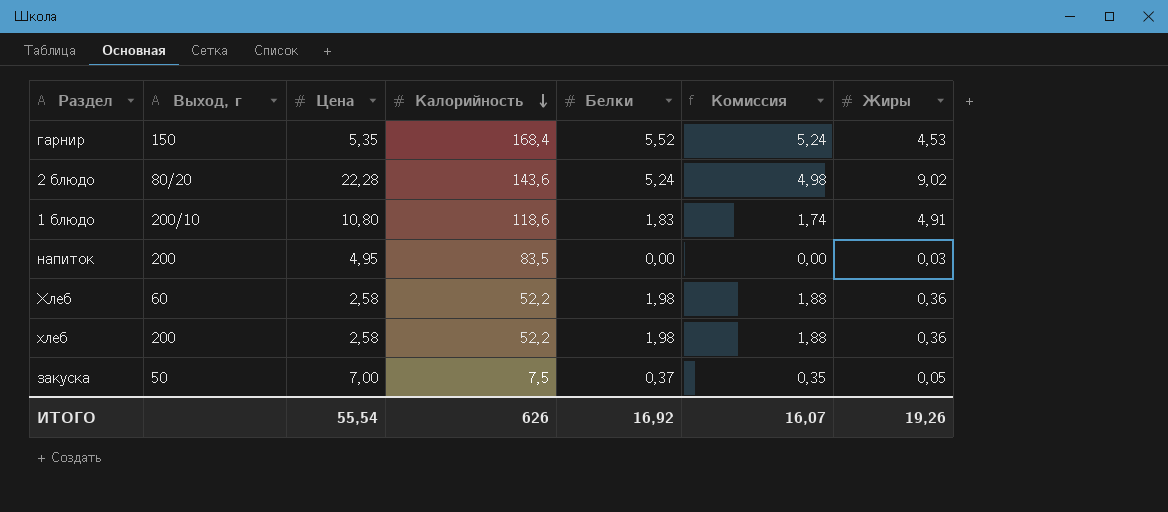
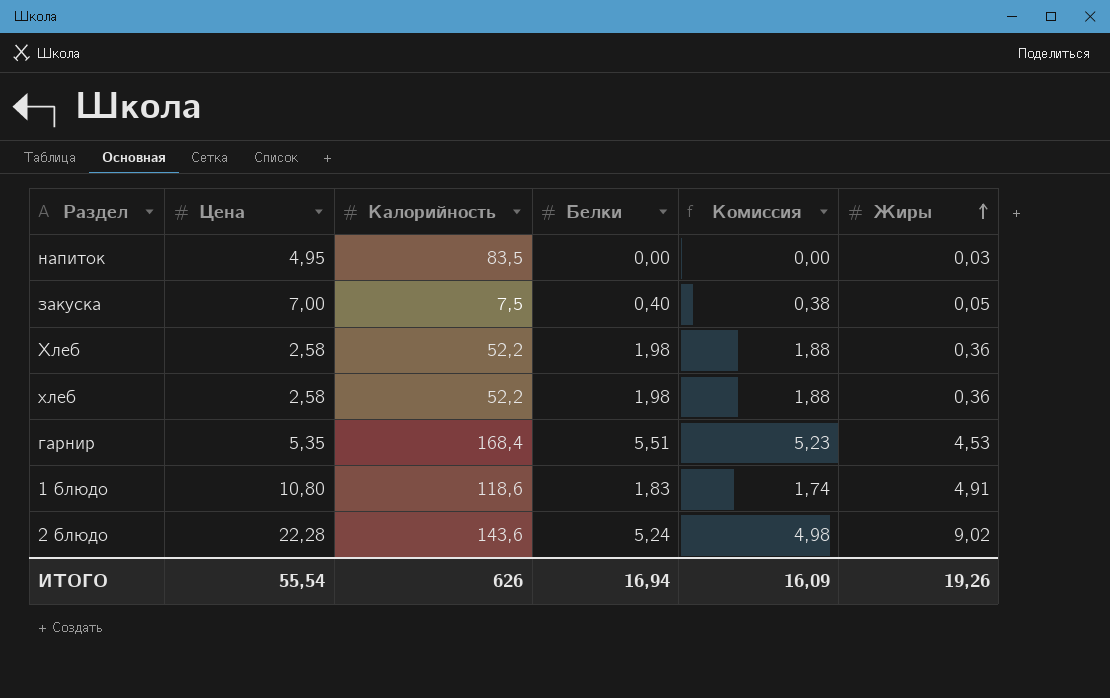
row order: Калорийность descending -> Жиры ascending
column Выход, г | position: 2 -> none
закуска | Белки: 0,37 -> 0,40
закуска | Комиссия: 0,35 -> 0,38
гарнир | Белки: 5,52 -> 5,51
гарнир | Комиссия: 5,24 -> 5,23
ИТОГО | Белки: 16,92 -> 16,94
ИТОГО | Комиссия: 16,07 -> 16,09

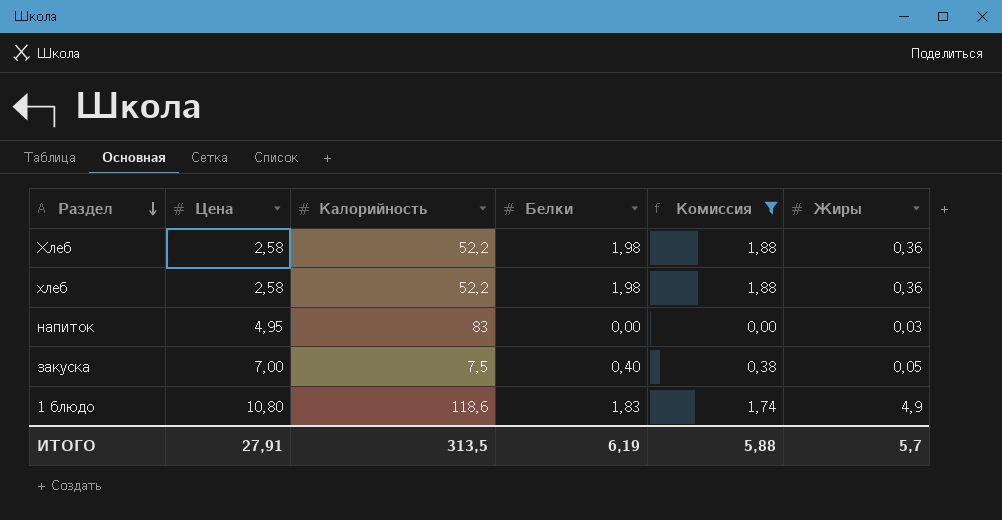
filter: none -> Комиссия <= 1,88
row order: Жиры ascending -> Раздел descending
напиток | Калорийность: 83,5 -> 83
1 блюдо | Жиры: 4,91 -> 4,9
ИТОГО | Цена: 55,54 -> 27,91
ИТОГО | Калорийность: 626 -> 313,5
ИТОГО | Белки: 16,94 -> 6,19
ИТОГО | Комиссия: 16,09 -> 5,88
ИТОГО | Жиры: 19,26 -> 5,7

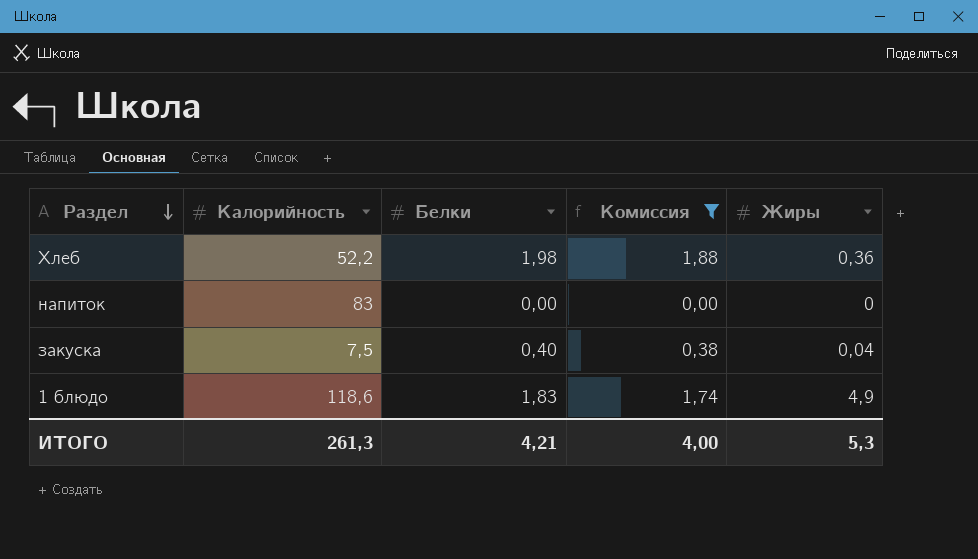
column Цена | position: 2 -> none
row хлеб: 2,58 | 52,2 | 1,98 | 1,88 | 0,36 -> none
напиток | Жиры: 0,03 -> 0
закуска | Жиры: 0,05 -> 0,04
ИТОГО | Калорийность: 313,5 -> 261,3
ИТОГО | Белки: 6,19 -> 4,21
ИТОГО | Комиссия: 5,88 -> 4,00
ИТОГО | Жиры: 5,7 -> 5,3

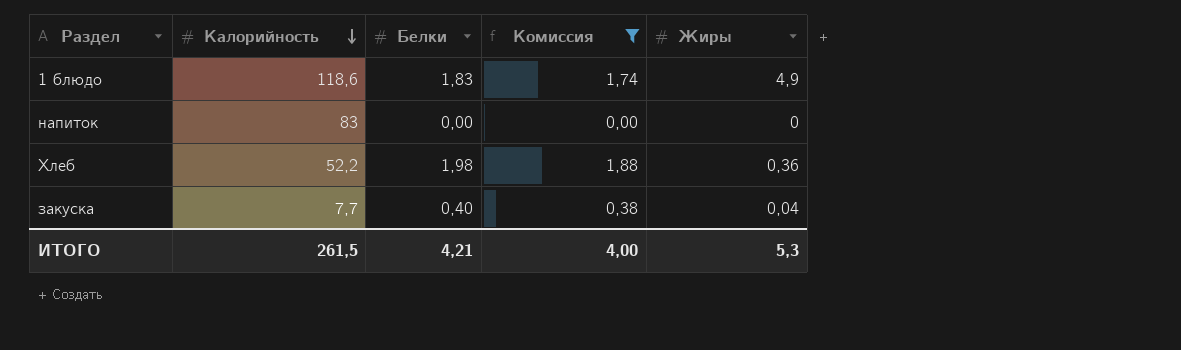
row order: Раздел descending -> Калорийность descending
закуска | Калорийность: 7,5 -> 7,7
ИТОГО | Калорийность: 261,3 -> 261,5

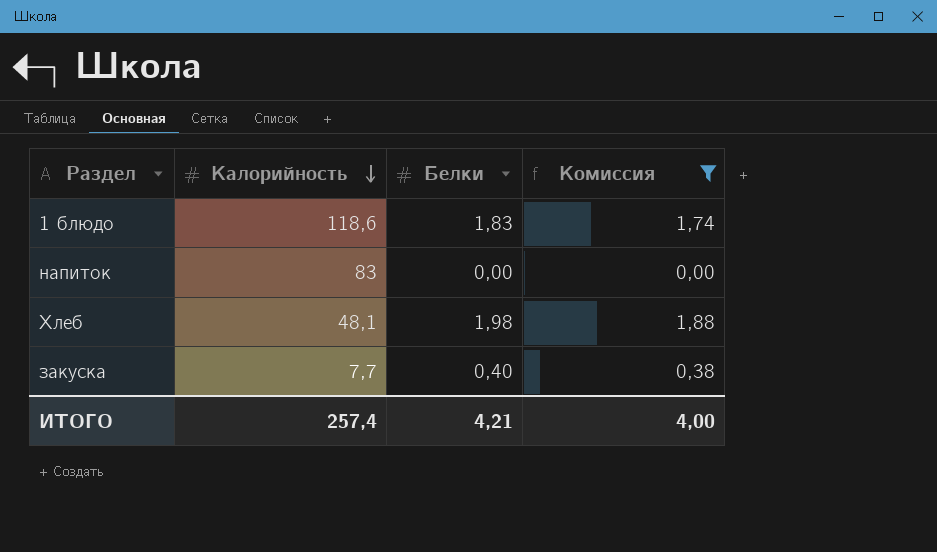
column Жиры | position: 5 -> none
Хлеб | Калорийность: 52,2 -> 48,1
ИТОГО | Калорийность: 261,5 -> 257,4

